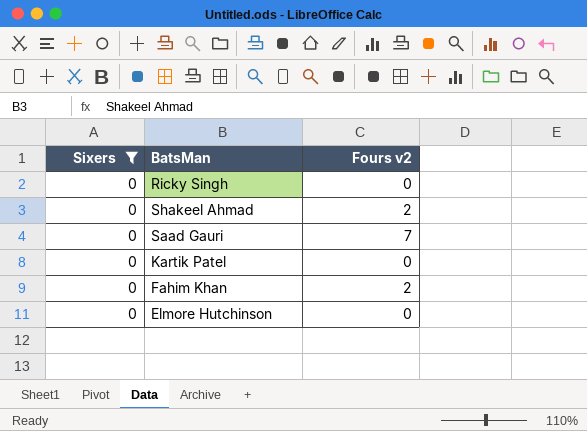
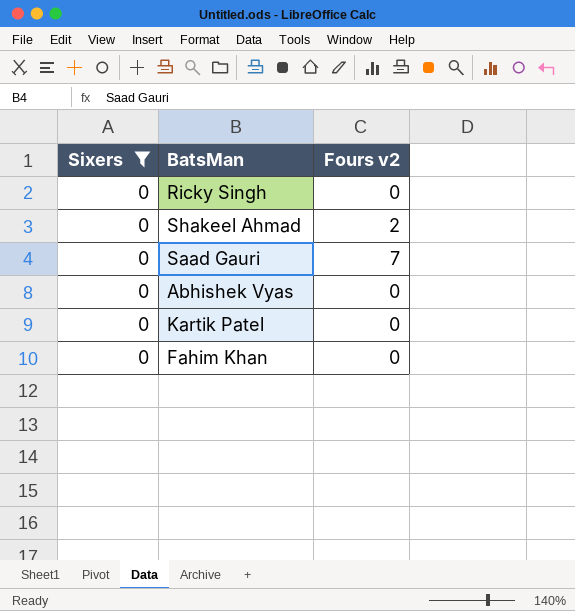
row Elmore Hutchinson: 0 | 0 -> none
row Abhishek Vyas: none -> 0 | 0
Fahim Khan | Fours v2: 2 -> 0

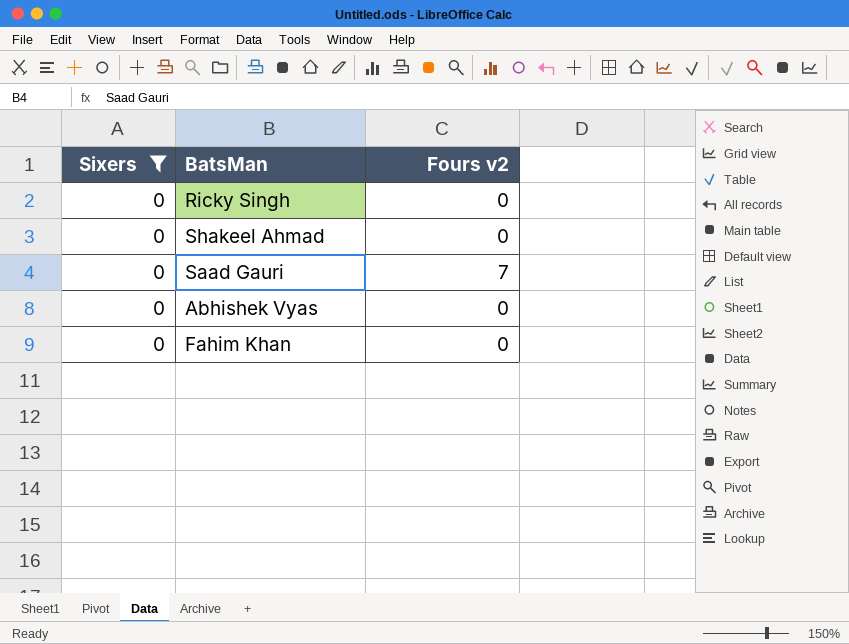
row Kartik Patel: 0 | 0 -> none
Shakeel Ahmad | Fours v2: 2 -> 0

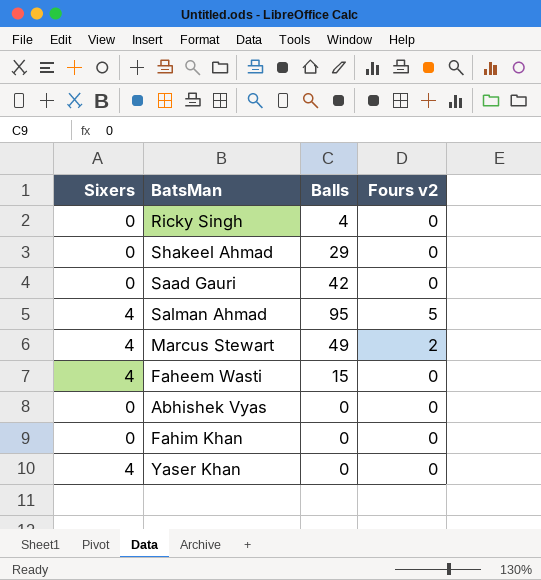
filter: Sixers = 0 -> none
column Balls | position: none -> 3
Saad Gauri | Fours v2: 7 -> 0

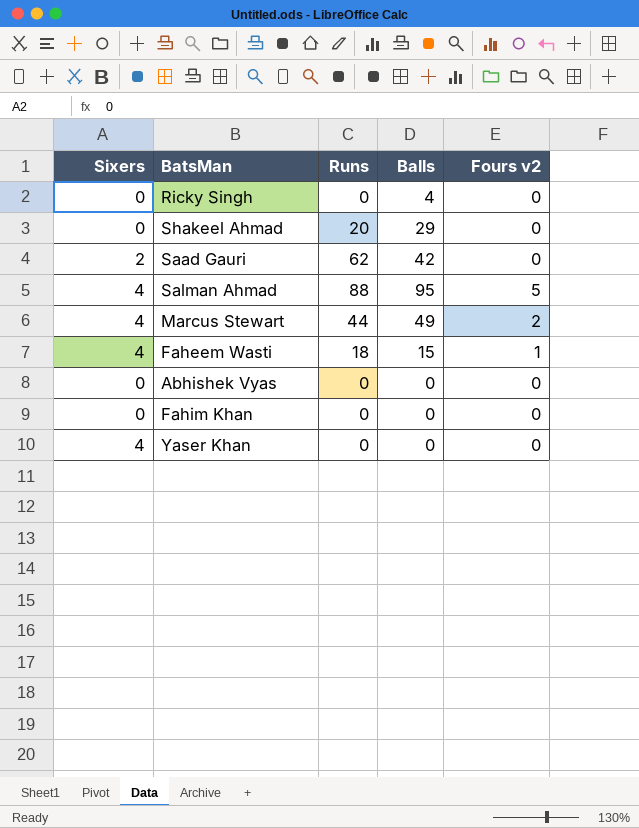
column Runs | position: none -> 3
Saad Gauri | Sixers: 0 -> 2
Faheem Wasti | Fours v2: 0 -> 1

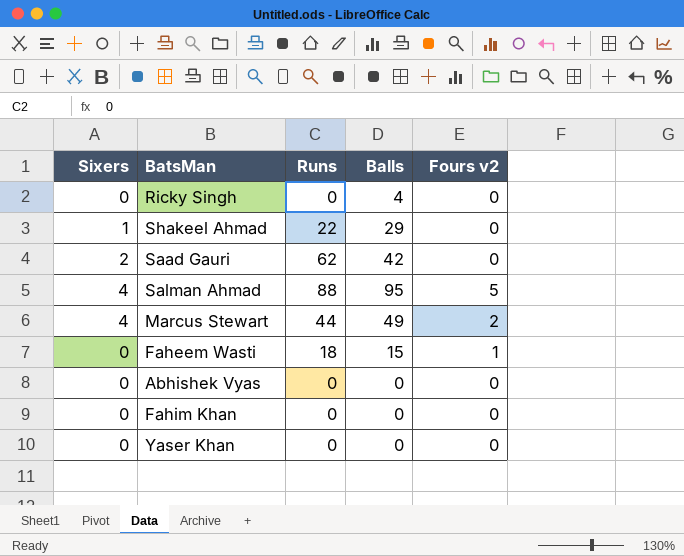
Shakeel Ahmad | Sixers: 0 -> 1
Shakeel Ahmad | Runs: 20 -> 22
Faheem Wasti | Sixers: 4 -> 0
Yaser Khan | Sixers: 4 -> 0

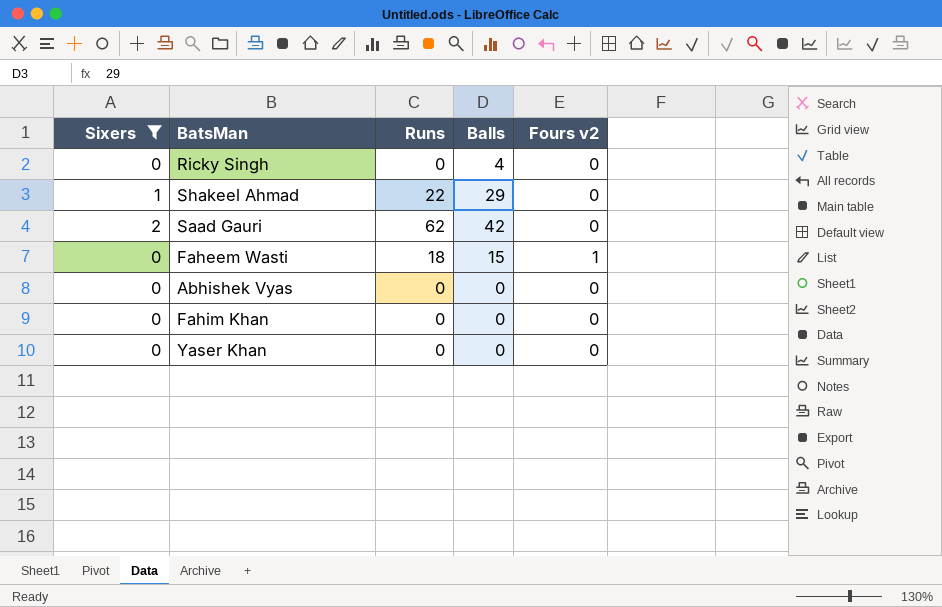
filter: none -> Sixers != 4

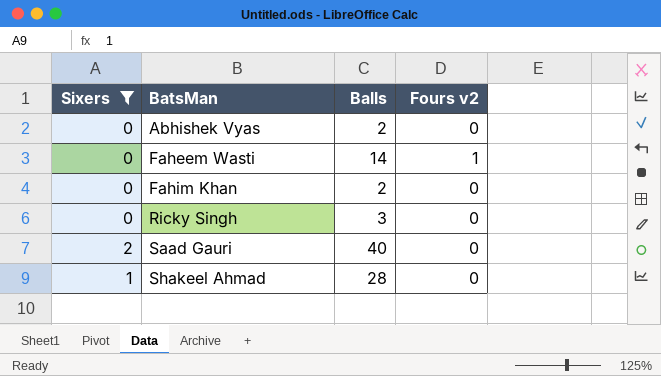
row order: none -> BatsMan ascending
column Runs | position: 3 -> none
row Yaser Khan: 0 | 0 | 0 | 0 -> none
Abhishek Vyas | Balls: 0 -> 2
Faheem Wasti | Balls: 15 -> 14
Fahim Khan | Balls: 0 -> 2
Ricky Singh | Balls: 4 -> 3
Saad Gauri | Balls: 42 -> 40
Shakeel Ahmad | Balls: 29 -> 28

